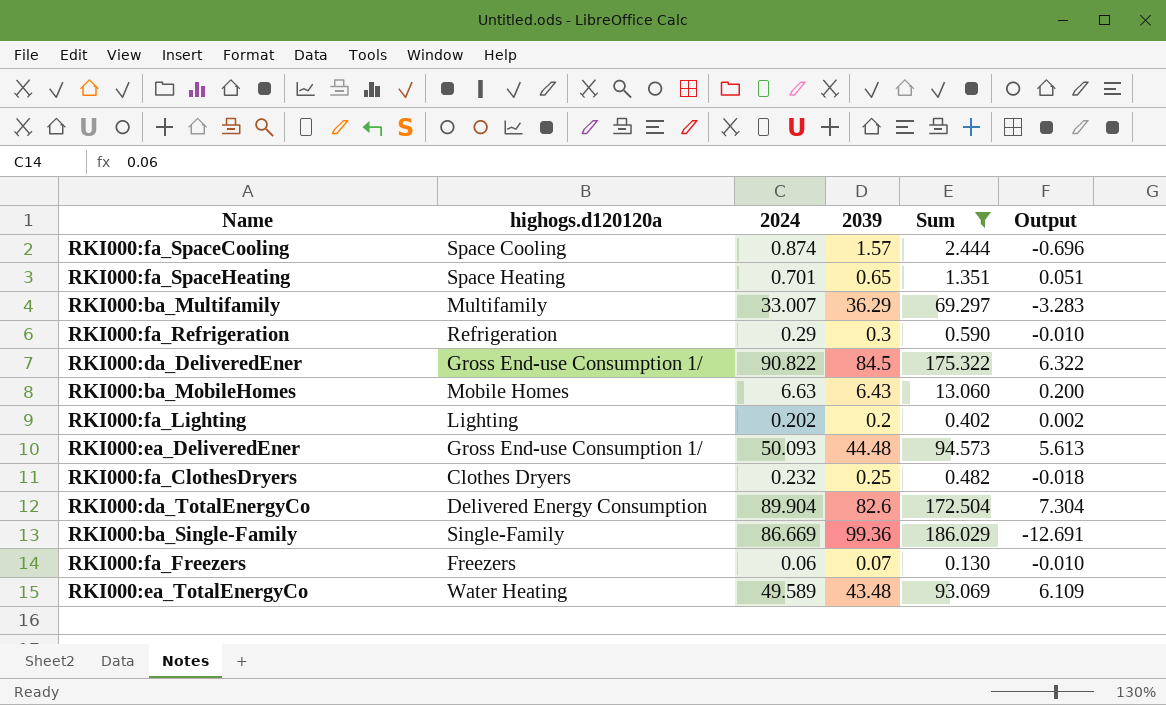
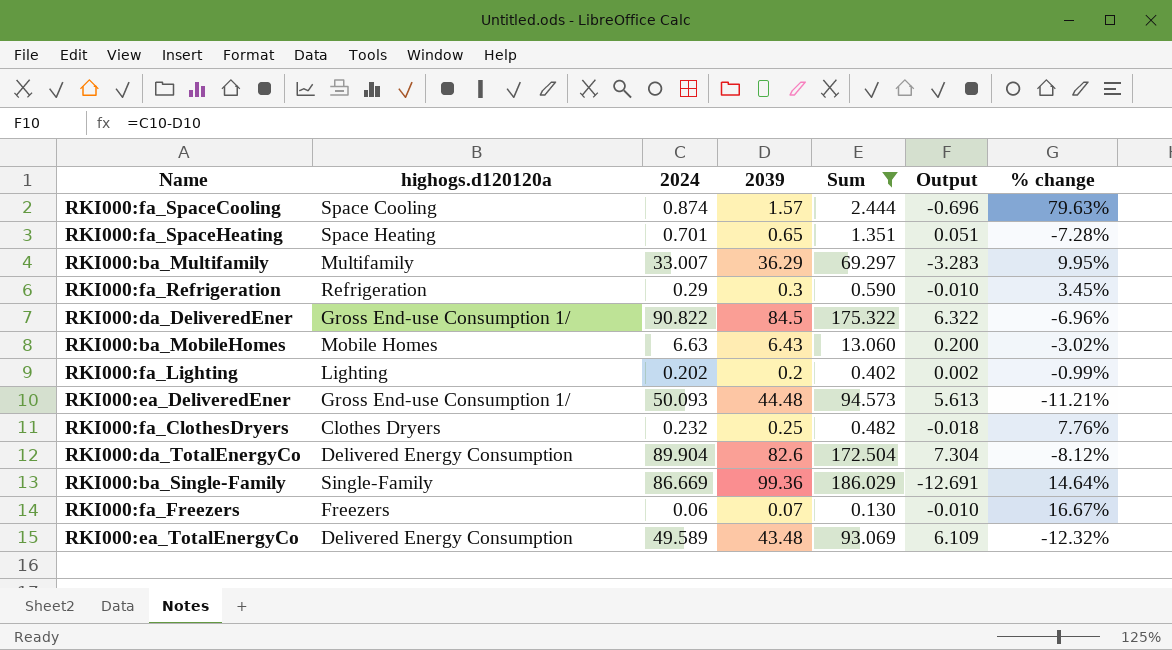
column % change | formula: none -> ([2039] - [2024]) / [2024]
RKI000:ea_TotalEnergyCo | highogs.d120120a: Water Heating -> Delivered Energy Consumption

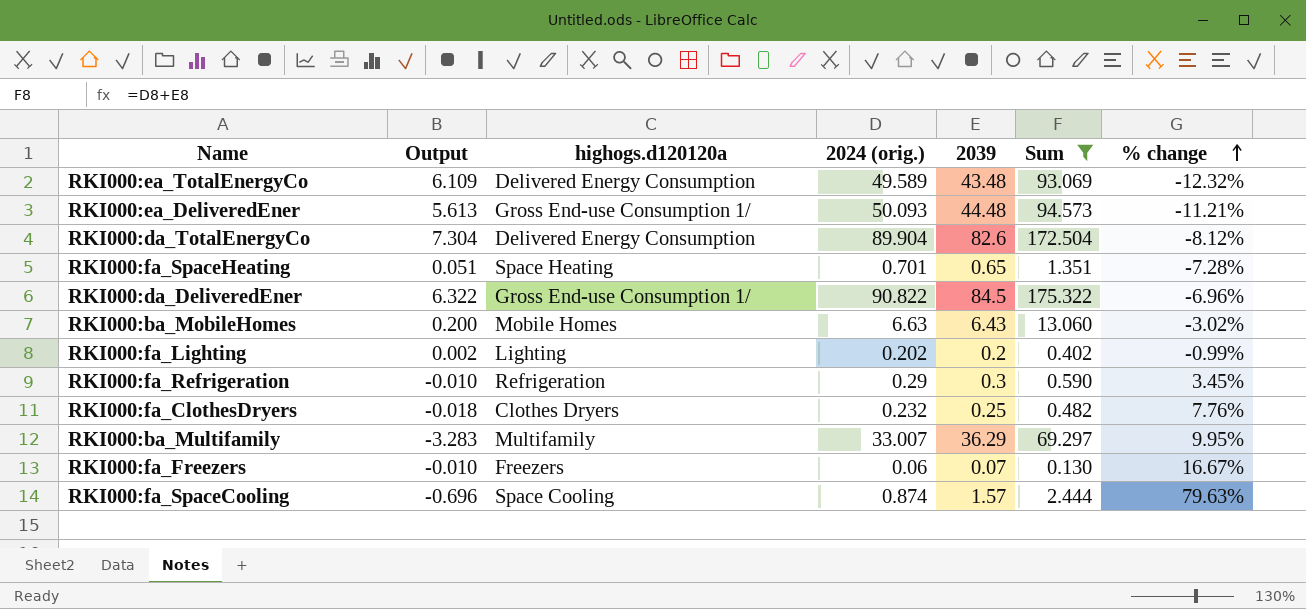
row order: none -> % change ascending
column Output | position: 6 -> 2
column name: 2024 -> 2024 (orig.)
row RKI000:ba_Single-Family: Single-Family | 86.669 | 99.36 | 186.029 | -12.691 | 14.64% -> none

